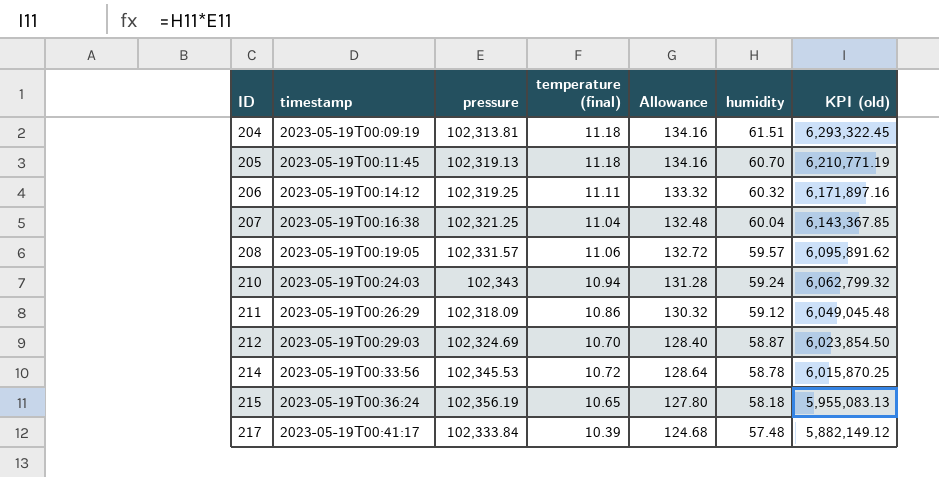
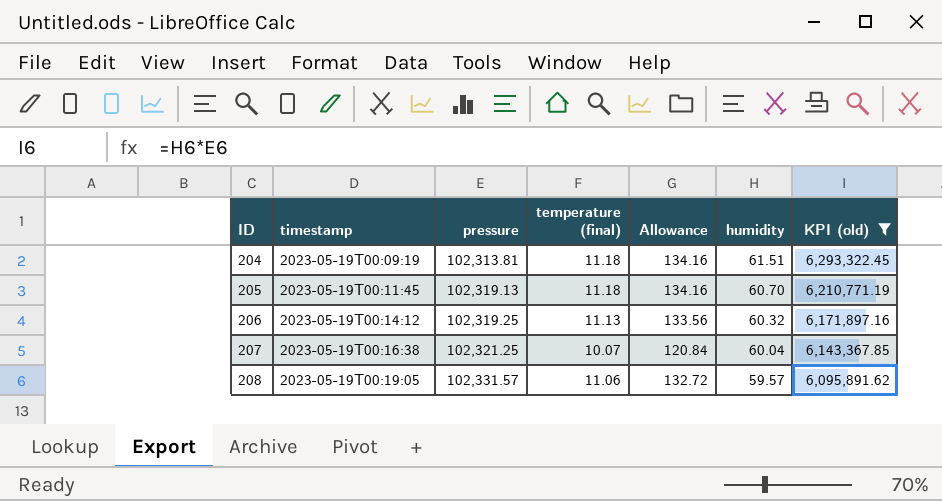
filter: none -> KPI (old) >= 6,095,891.62
206 | temperature (final): 11.11 -> 11.13
206 | Allowance: 133.32 -> 133.56
207 | temperature (final): 11.04 -> 10.07
207 | Allowance: 132.48 -> 120.84

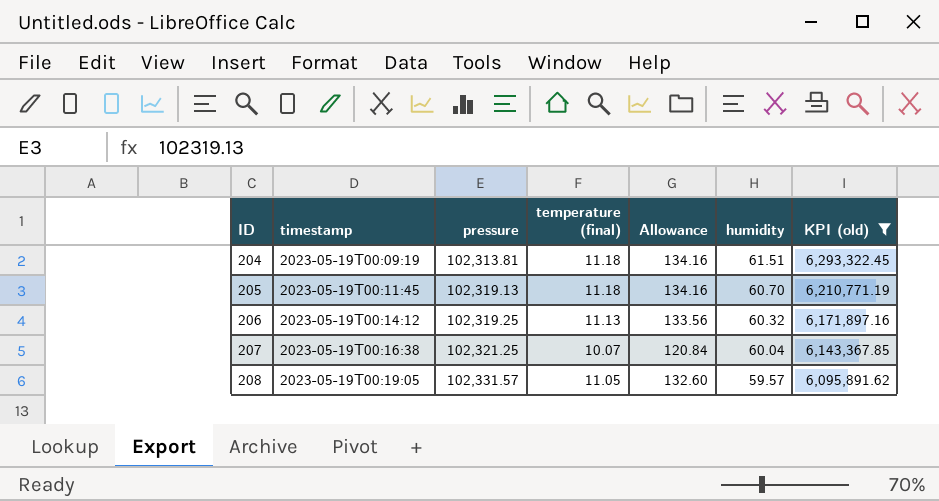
208 | temperature (final): 11.06 -> 11.05
208 | Allowance: 132.72 -> 132.60

